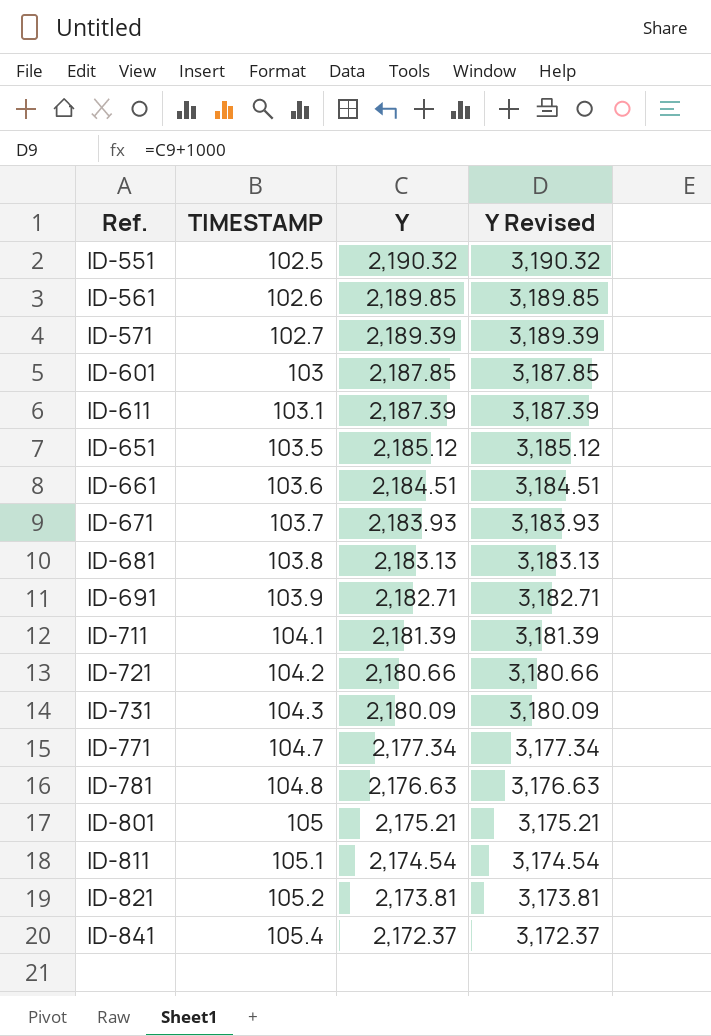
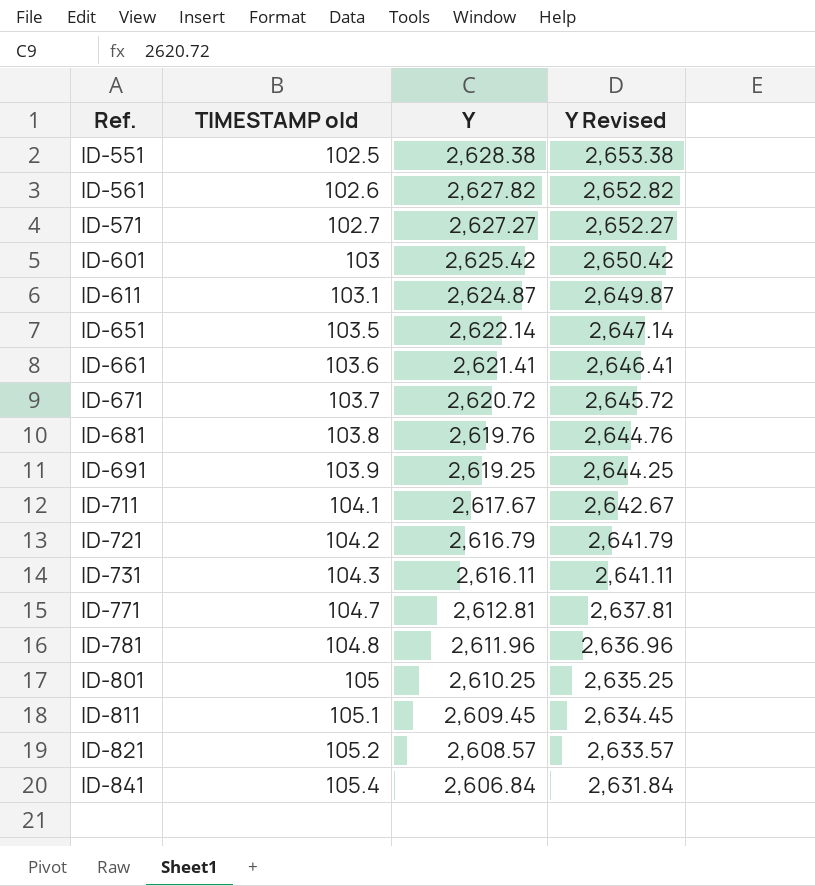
column name: TIMESTAMP -> TIMESTAMP old
column Y Revised | formula: [Y] + 1000 -> [Y] + 25
ID-551 | Y: 2,190.32 -> 2,628.38
ID-561 | Y: 2,189.85 -> 2,627.82
ID-571 | Y: 2,189.39 -> 2,627.27
ID-601 | Y: 2,187.85 -> 2,625.42
ID-611 | Y: 2,187.39 -> 2,624.87
ID-651 | Y: 2,185.12 -> 2,622.14
ID-661 | Y: 2,184.51 -> 2,621.41
ID-671 | Y: 2,183.93 -> 2,620.72
ID-681 | Y: 2,183.13 -> 2,619.76
ID-691 | Y: 2,182.71 -> 2,619.25
ID-711 | Y: 2,181.39 -> 2,617.67
ID-721 | Y: 2,180.66 -> 2,616.79
ID-731 | Y: 2,180.09 -> 2,616.11
ID-771 | Y: 2,177.34 -> 2,612.81
ID-781 | Y: 2,176.63 -> 2,611.96
ID-801 | Y: 2,175.21 -> 2,610.25
ID-811 | Y: 2,174.54 -> 2,609.45
ID-821 | Y: 2,173.81 -> 2,608.57
ID-841 | Y: 2,172.37 -> 2,606.84

